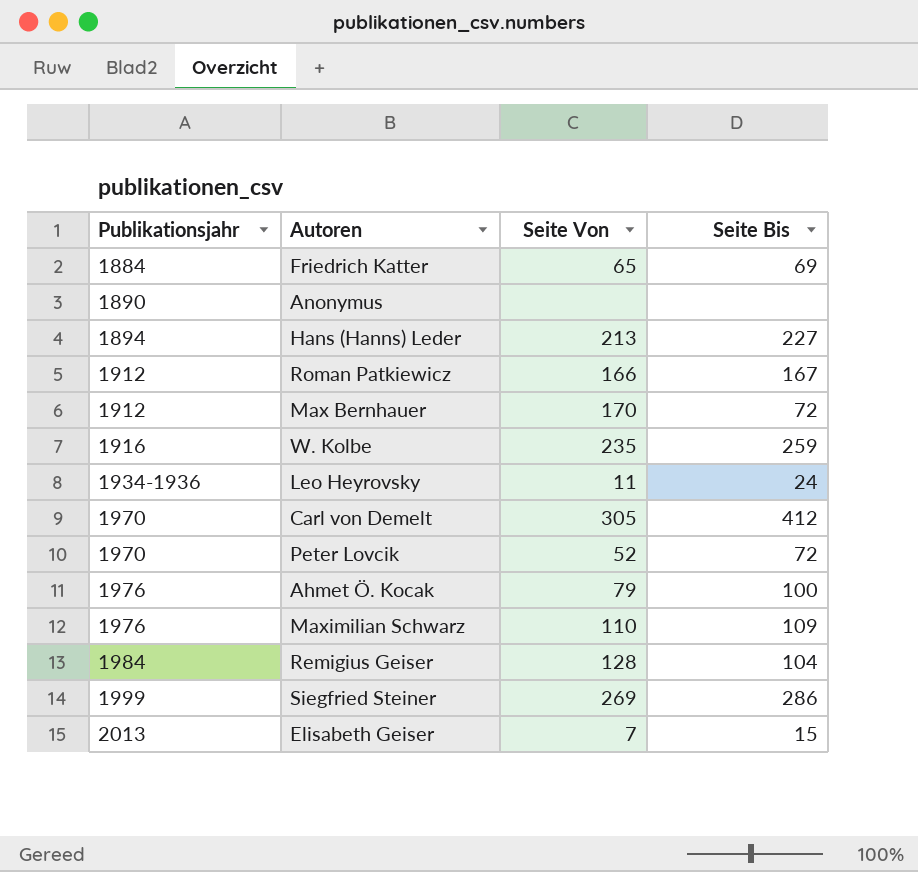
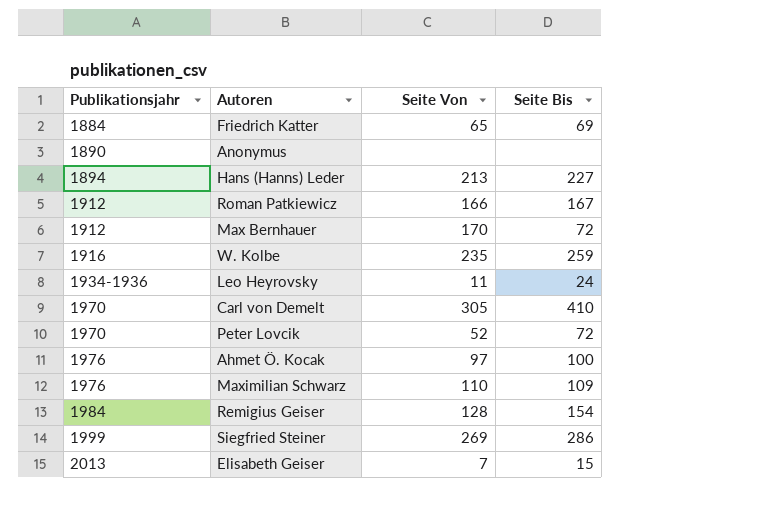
Carl von Demelt | Seite Bis: 412 -> 410
Ahmet Ö. Kocak | Seite Von: 79 -> 97
Remigius Geiser | Seite Bis: 104 -> 154

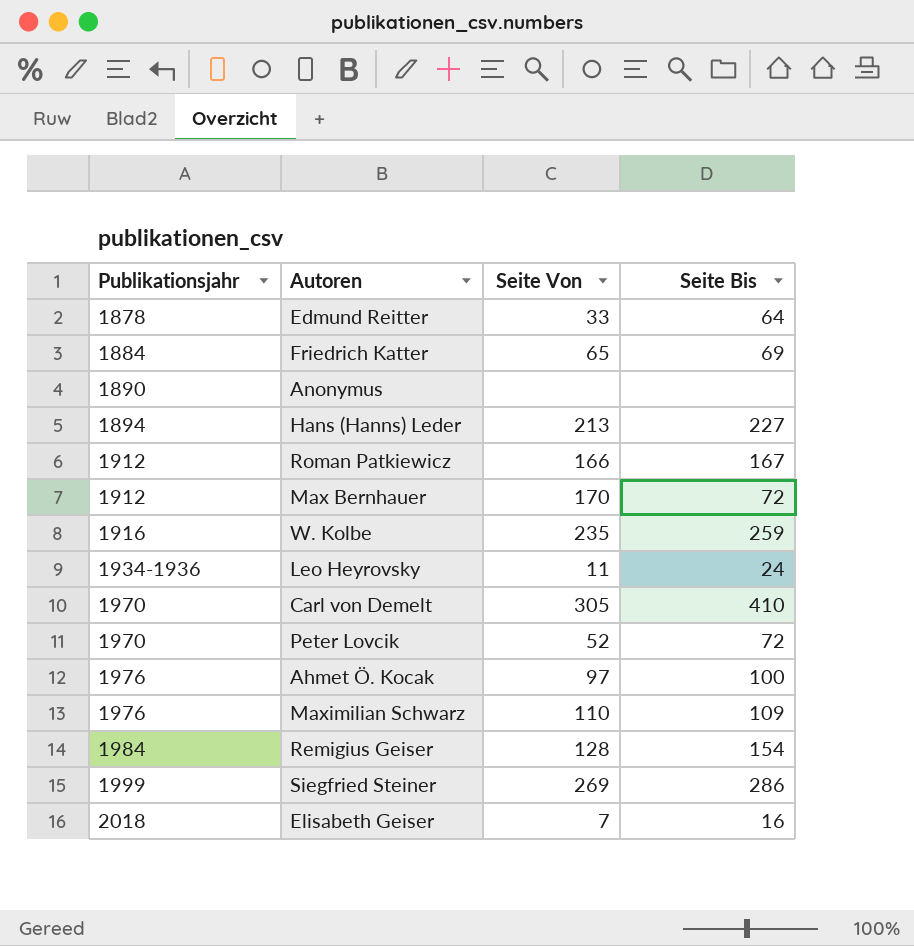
row Edmund Reitter: none -> 1878 | 33 | 64
Elisabeth Geiser | Publikationsjahr: 2013 -> 2018
Elisabeth Geiser | Seite Bis: 15 -> 16

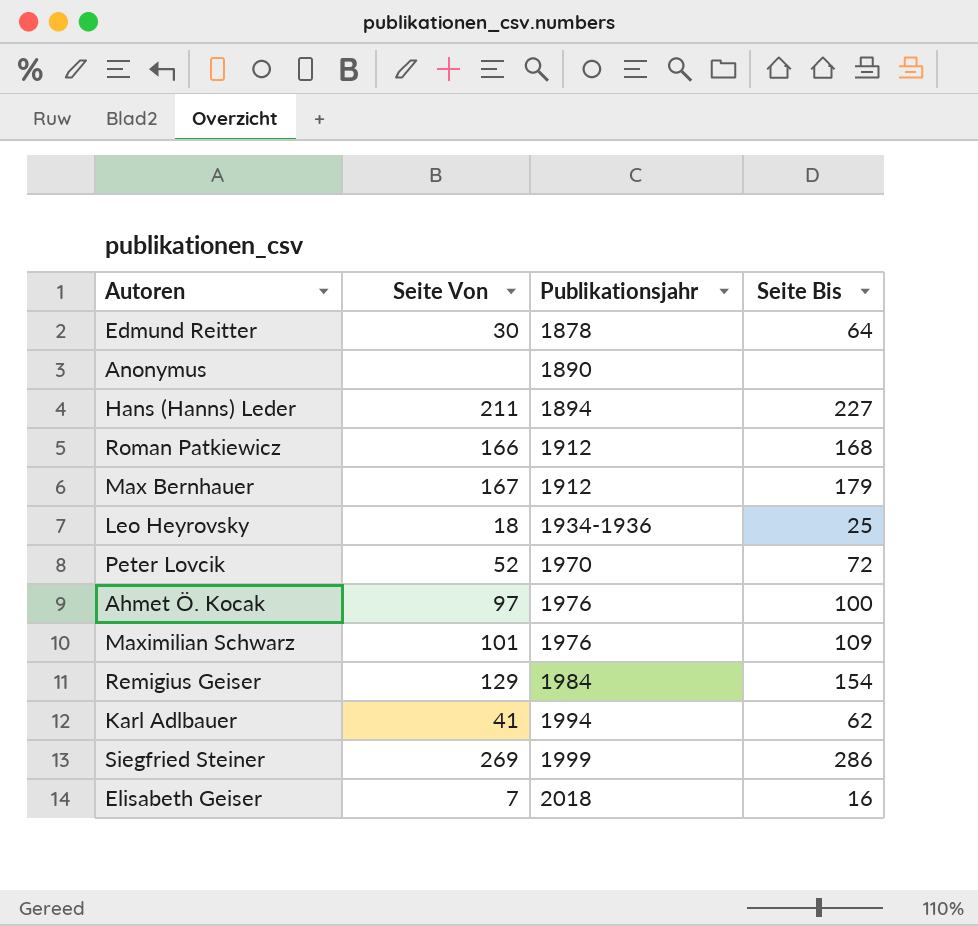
column Publikationsjahr | position: 1 -> 3
row Friedrich Katter: 1884 | 65 | 69 -> none
row W. Kolbe: 1916 | 235 | 259 -> none
row Carl von Demelt: 1970 | 305 | 410 -> none
Edmund Reitter | Seite Von: 33 -> 30
Hans (Hanns) Leder | Seite Von: 213 -> 211
Roman Patkiewicz | Seite Bis: 167 -> 168
Max Bernhauer | Seite Von: 170 -> 167
Max Bernhauer | Seite Bis: 72 -> 179
Leo Heyrovsky | Seite Von: 11 -> 18
Leo Heyrovsky | Seite Bis: 24 -> 25
Maximilian Schwarz | Seite Von: 110 -> 101
Remigius Geiser | Seite Von: 128 -> 129
row Karl Adlbauer: none -> 41 | 1994 | 62

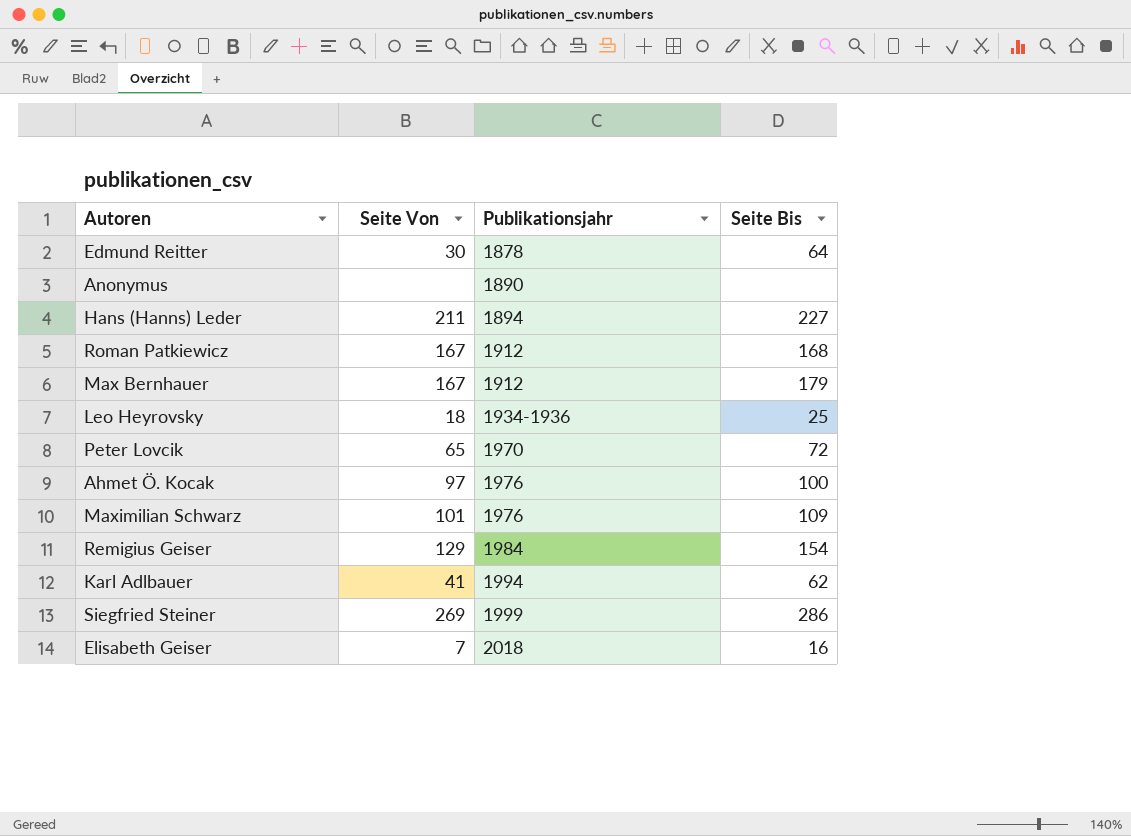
Roman Patkiewicz | Seite Von: 166 -> 167
Peter Lovcik | Seite Von: 52 -> 65

